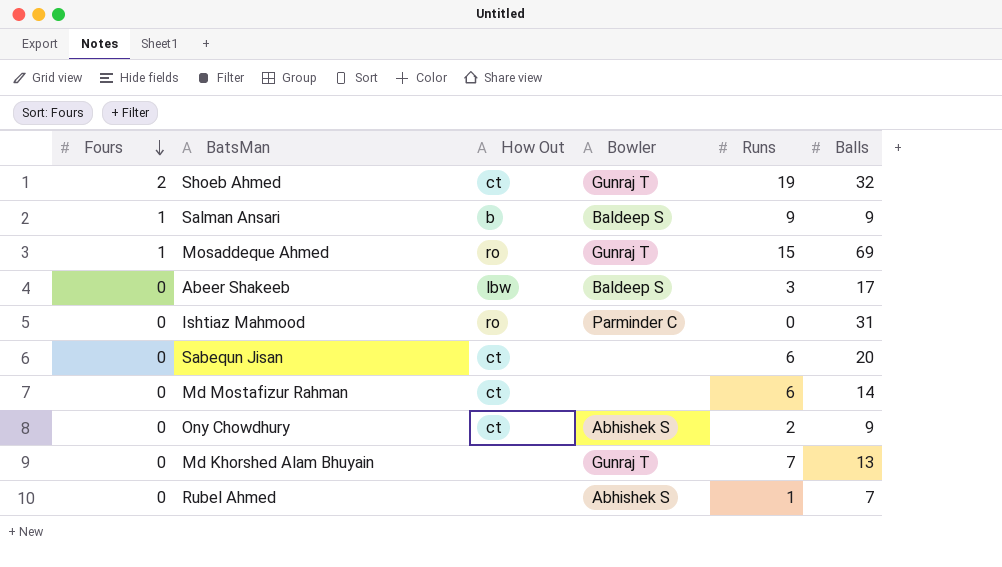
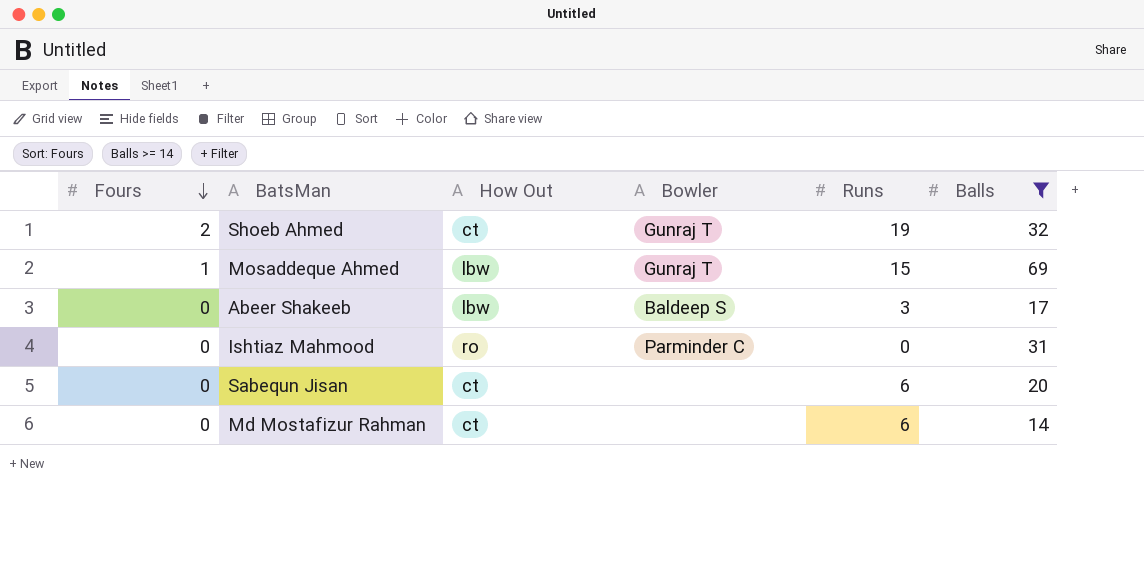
filter: none -> Balls >= 14
Mosaddeque Ahmed | How Out: ro -> lbw

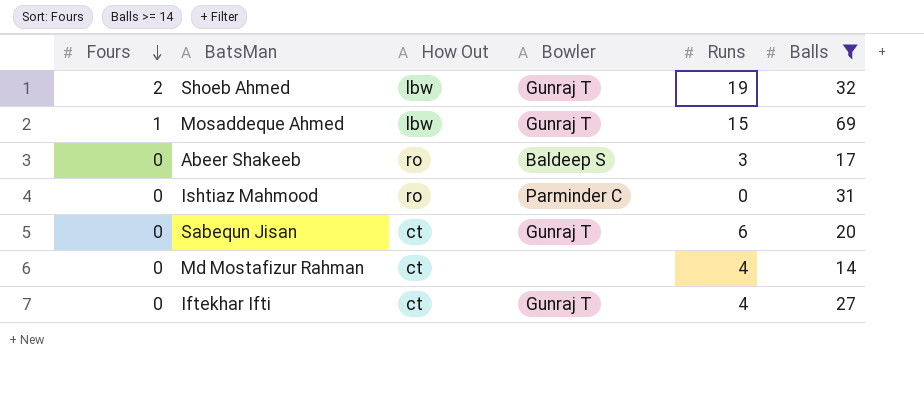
Shoeb Ahmed | How Out: ct -> lbw
Abeer Shakeeb | How Out: lbw -> ro
Sabequn Jisan | Bowler: none -> Gunraj T
Md Mostafizur Rahman | Runs: 6 -> 4
row Iftekhar Ifti: none -> 0 | ct | Gunraj T | 4 | 27

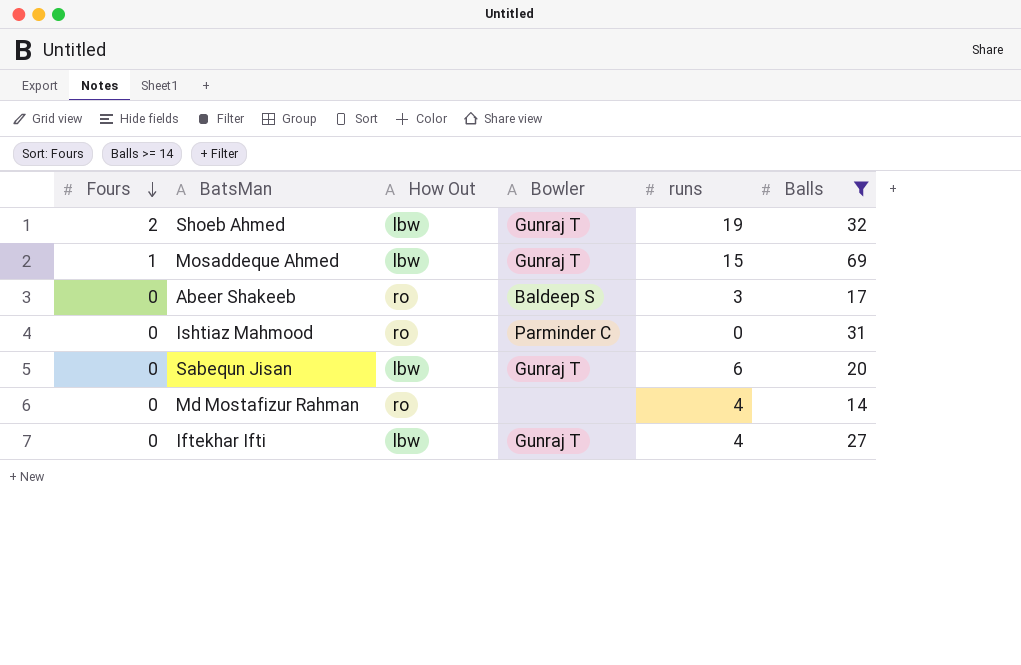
column name: Runs -> runs
Sabequn Jisan | How Out: ct -> lbw
Md Mostafizur Rahman | How Out: ct -> ro
Iftekhar Ifti | How Out: ct -> lbw

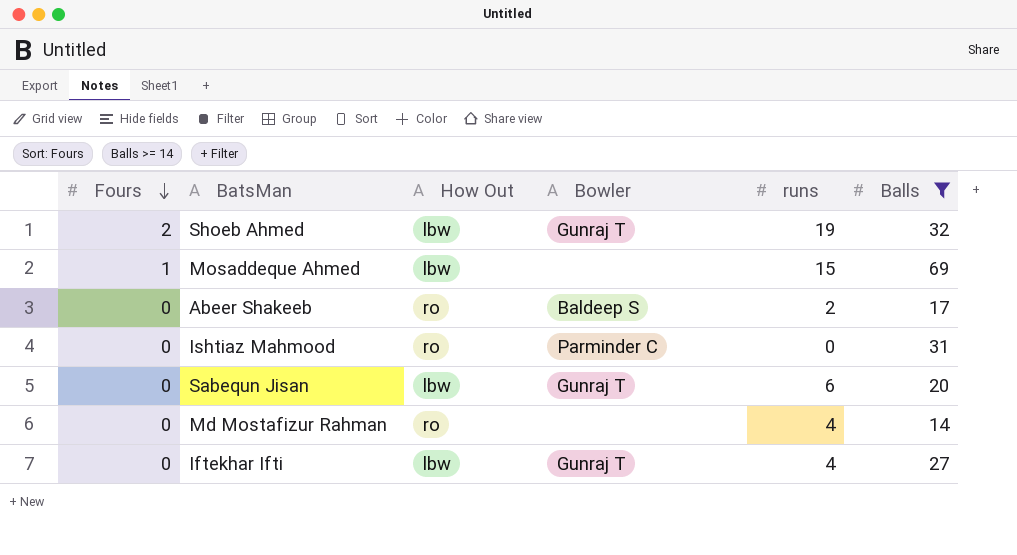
Mosaddeque Ahmed | Bowler: Gunraj T -> none
Abeer Shakeeb | runs: 3 -> 2

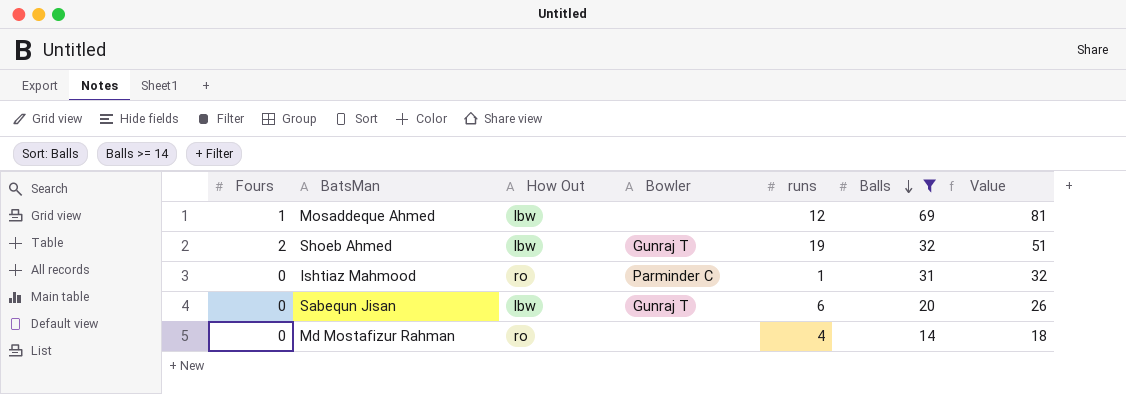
row order: Fours descending -> Balls descending
column Value | formula: none -> [runs] + [Balls]
row Abeer Shakeeb: 0 | ro | Baldeep S | 2 | 17 -> none
row Iftekhar Ifti: 0 | lbw | Gunraj T | 4 | 27 -> none
Mosaddeque Ahmed | runs: 15 -> 12
Ishtiaz Mahmood | runs: 0 -> 1

